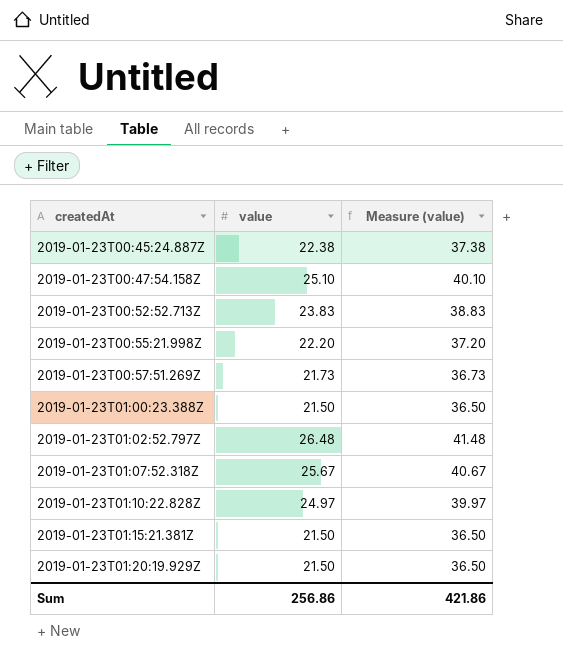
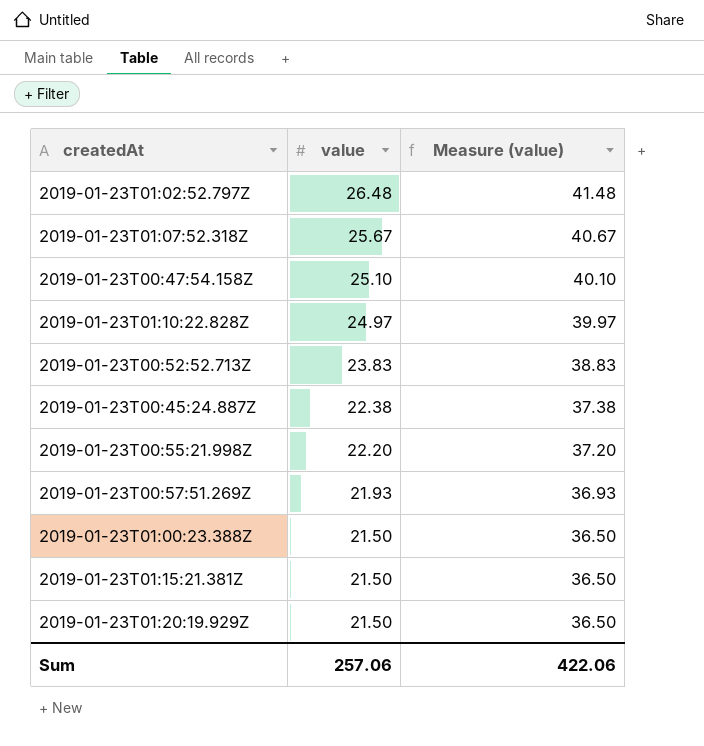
row order: createdAt ascending -> value descending
2019-01-23T00:57:51.269Z | value: 21.73 -> 21.93
2019-01-23T00:57:51.269Z | Measure (value): 36.73 -> 36.93
Sum | value: 256.86 -> 257.06
Sum | Measure (value): 421.86 -> 422.06

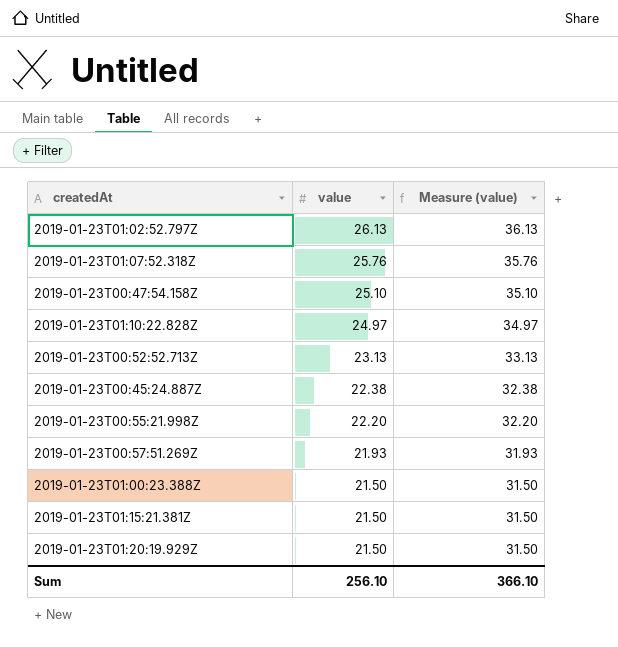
column Measure (value) | formula: [value] + 15 -> [value] + 10
2019-01-23T01:02:52.797Z | value: 26.48 -> 26.13
2019-01-23T01:07:52.318Z | value: 25.67 -> 25.76
2019-01-23T00:52:52.713Z | value: 23.83 -> 23.13
Sum | value: 257.06 -> 256.10
Sum | Measure (value): 422.06 -> 366.10

